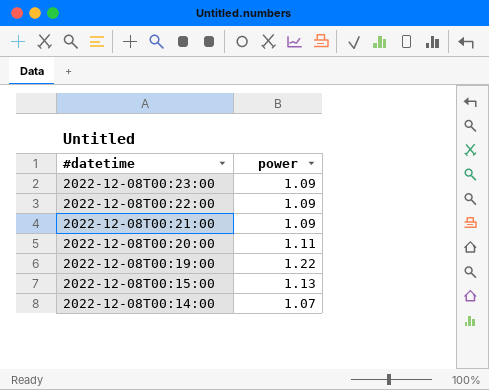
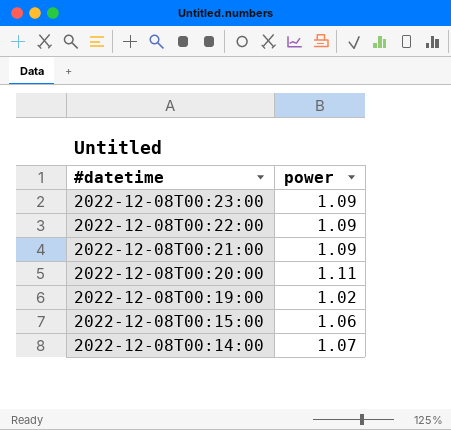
2022-12-08T00:19:00 | power: 1.22 -> 1.02
2022-12-08T00:15:00 | power: 1.13 -> 1.06

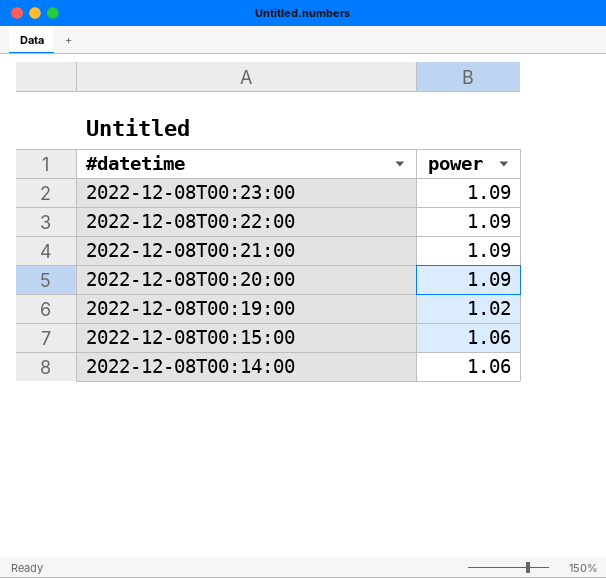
2022-12-08T00:20:00 | power: 1.11 -> 1.09
2022-12-08T00:14:00 | power: 1.07 -> 1.06

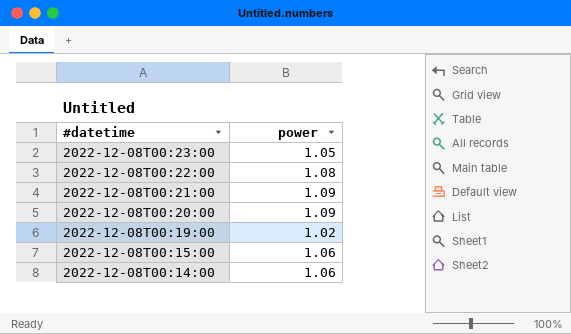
2022-12-08T00:23:00 | power: 1.09 -> 1.05
2022-12-08T00:22:00 | power: 1.09 -> 1.08

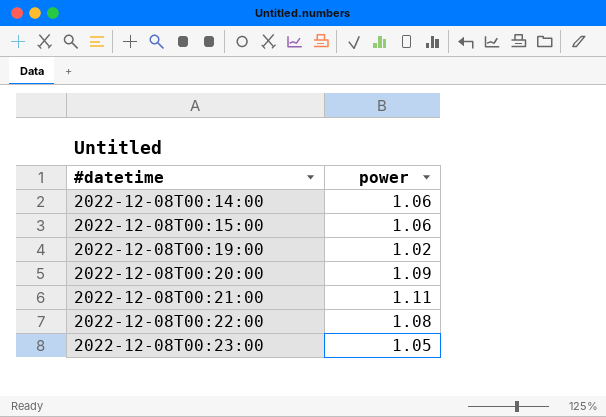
row order: #datetime descending -> #datetime ascending
2022-12-08T00:21:00 | power: 1.09 -> 1.11

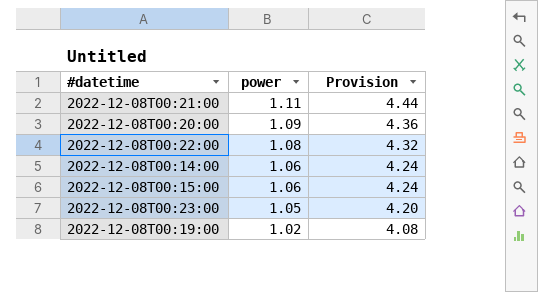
row order: #datetime ascending -> power descending
column Provision | formula: none -> [power] * 4

